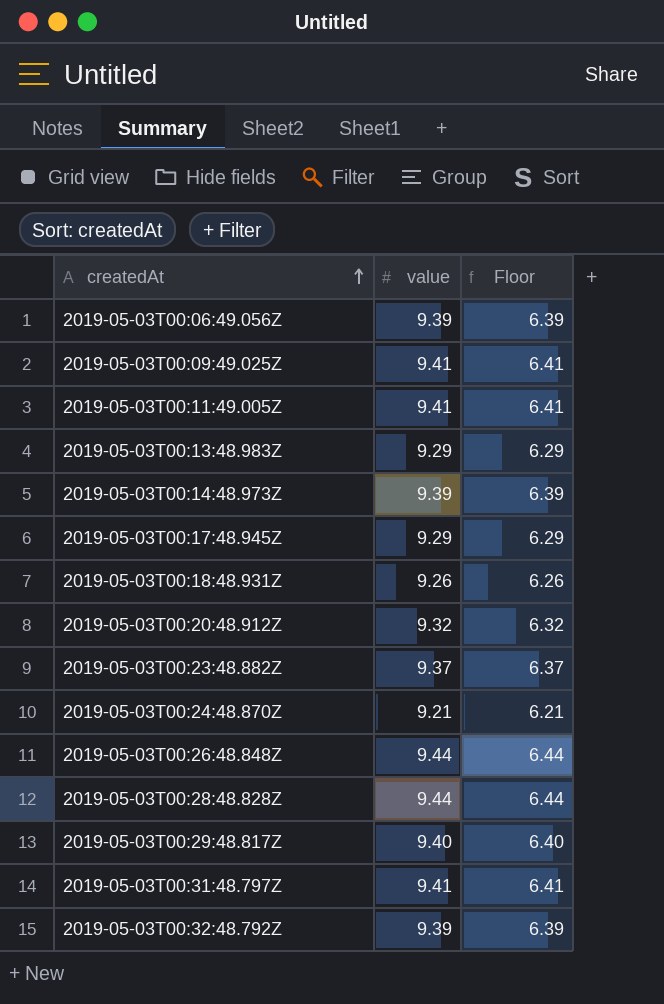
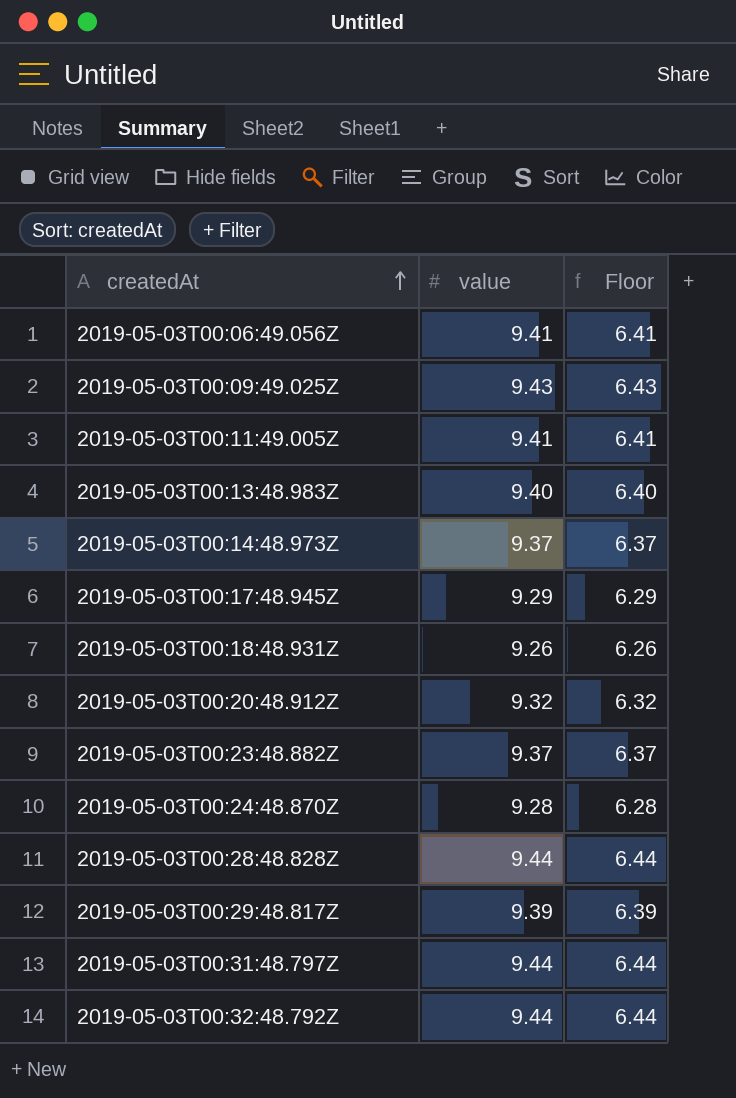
row 2019-05-03T00:26:48.848Z: 9.44 | 6.44 -> none
2019-05-03T00:06:49.056Z | value: 9.39 -> 9.41
2019-05-03T00:06:49.056Z | Floor: 6.39 -> 6.41
2019-05-03T00:09:49.025Z | value: 9.41 -> 9.43
2019-05-03T00:09:49.025Z | Floor: 6.41 -> 6.43
2019-05-03T00:13:48.983Z | value: 9.29 -> 9.40
2019-05-03T00:13:48.983Z | Floor: 6.29 -> 6.40
2019-05-03T00:14:48.973Z | value: 9.39 -> 9.37
2019-05-03T00:14:48.973Z | Floor: 6.39 -> 6.37
2019-05-03T00:24:48.870Z | value: 9.21 -> 9.28
2019-05-03T00:24:48.870Z | Floor: 6.21 -> 6.28
2019-05-03T00:29:48.817Z | value: 9.40 -> 9.39
2019-05-03T00:29:48.817Z | Floor: 6.40 -> 6.39
2019-05-03T00:31:48.797Z | value: 9.41 -> 9.44
2019-05-03T00:31:48.797Z | Floor: 6.41 -> 6.44
2019-05-03T00:32:48.792Z | value: 9.39 -> 9.44
2019-05-03T00:32:48.792Z | Floor: 6.39 -> 6.44

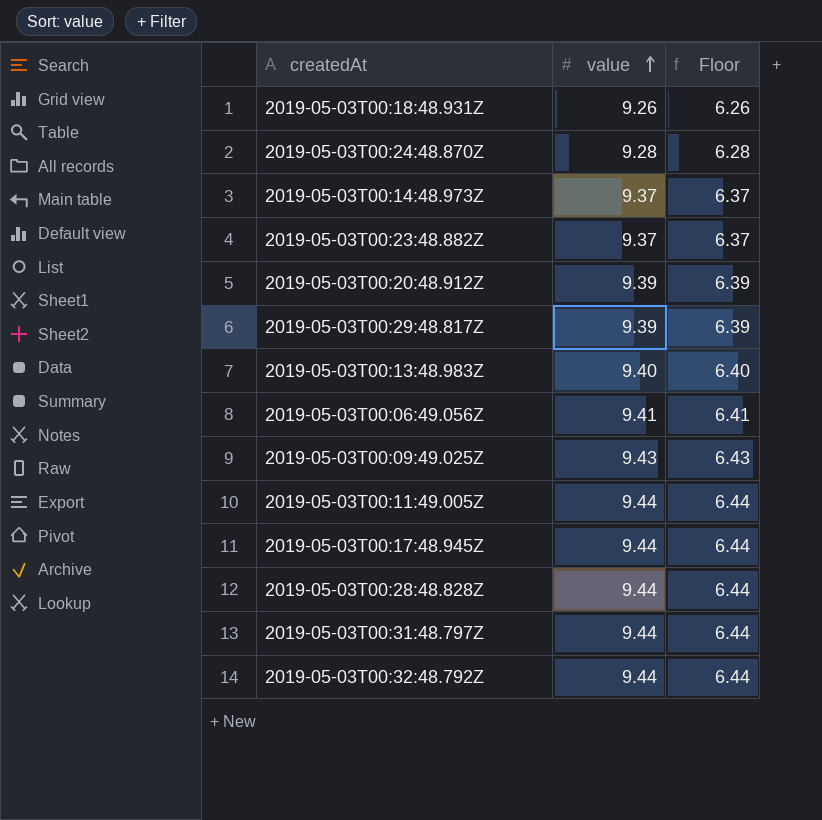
row order: createdAt ascending -> value ascending
2019-05-03T00:20:48.912Z | value: 9.32 -> 9.39
2019-05-03T00:20:48.912Z | Floor: 6.32 -> 6.39
2019-05-03T00:11:49.005Z | value: 9.41 -> 9.44
2019-05-03T00:11:49.005Z | Floor: 6.41 -> 6.44
2019-05-03T00:17:48.945Z | value: 9.29 -> 9.44
2019-05-03T00:17:48.945Z | Floor: 6.29 -> 6.44

